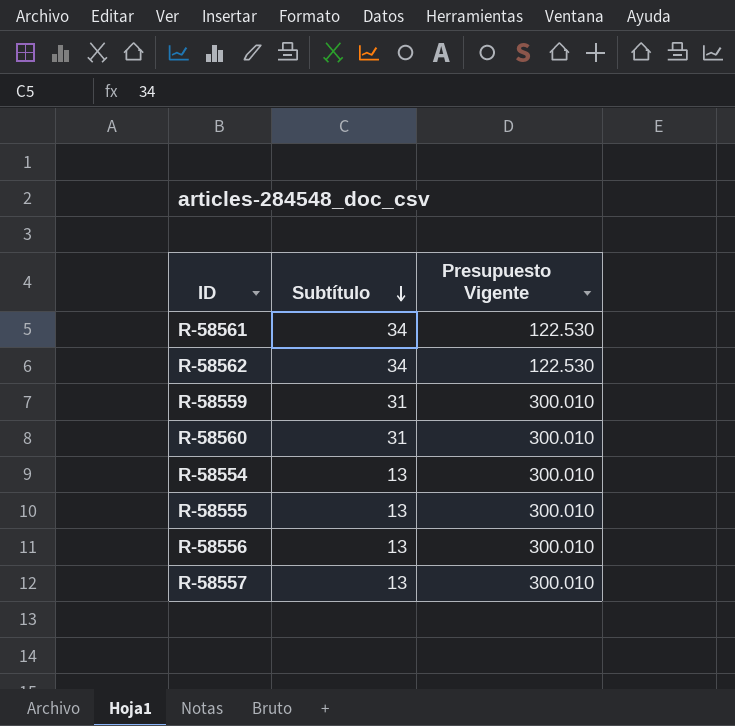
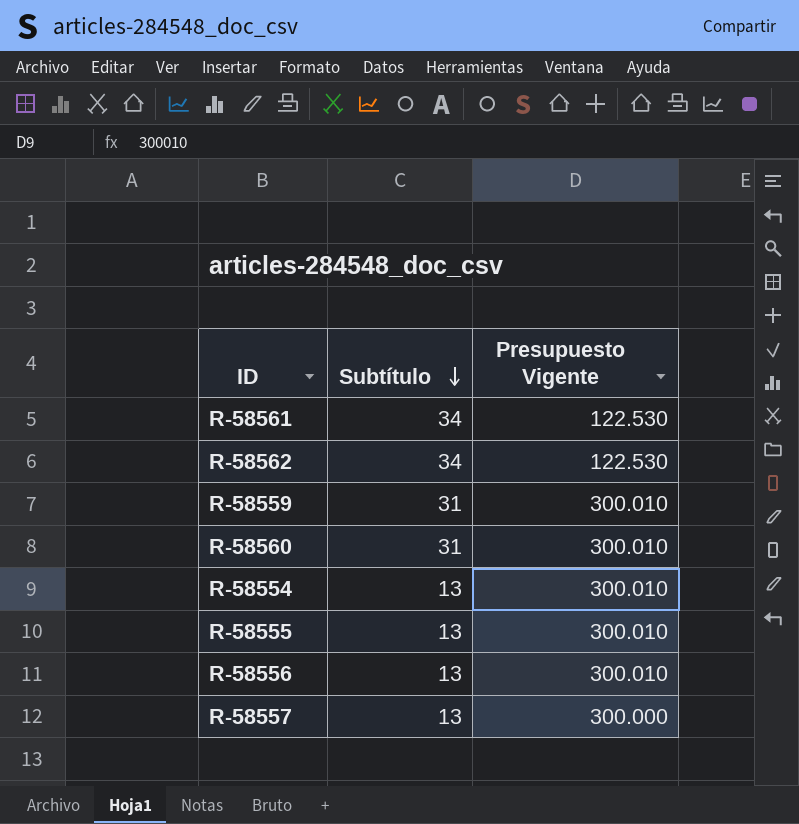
R-58557 | Presupuesto Vigente: 300.010 -> 300.000

